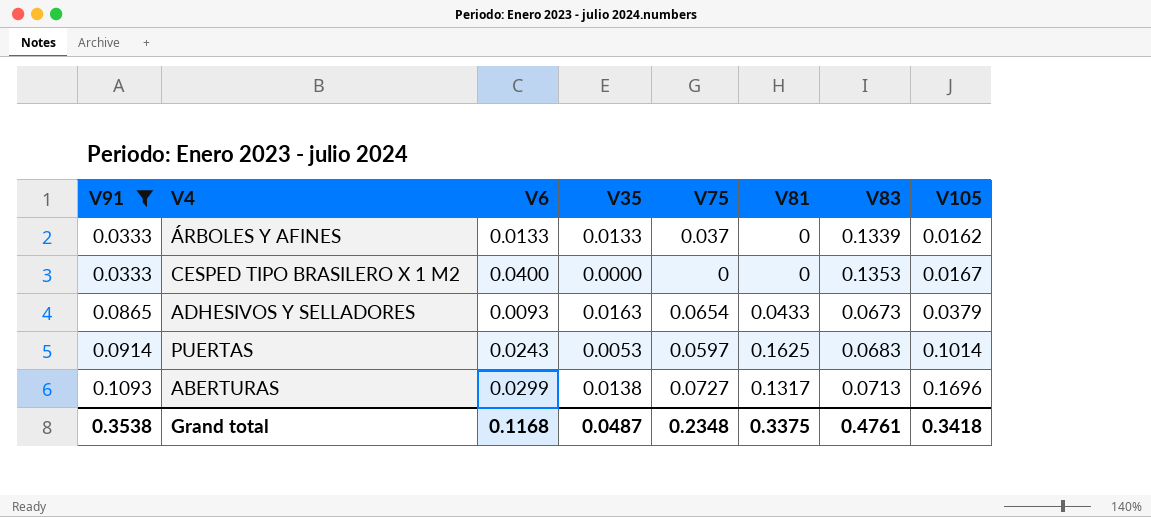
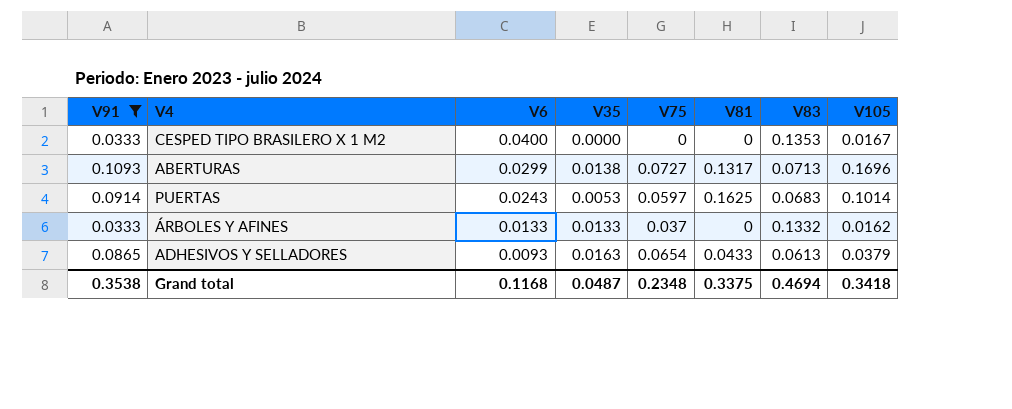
row order: V91 ascending -> V6 descending
ÁRBOLES Y AFINES | V83: 0.1339 -> 0.1332
ADHESIVOS Y SELLADORES | V83: 0.0673 -> 0.0613
Grand total | V83: 0.4761 -> 0.4694

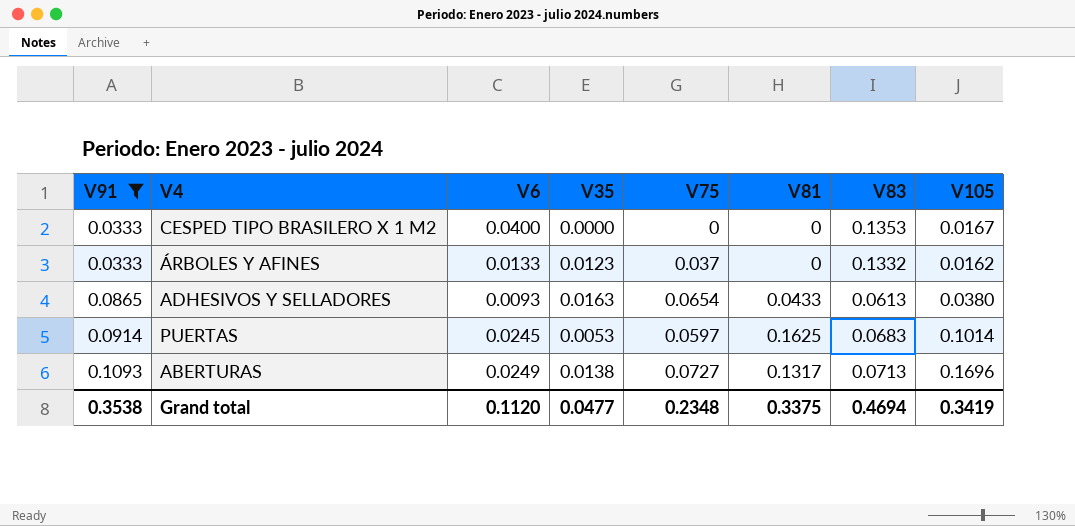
row order: V6 descending -> V91 ascending
ÁRBOLES Y AFINES | V35: 0.0133 -> 0.0123
ADHESIVOS Y SELLADORES | V105: 0.0379 -> 0.0380
PUERTAS | V6: 0.0243 -> 0.0245
ABERTURAS | V6: 0.0299 -> 0.0249
Grand total | V6: 0.1168 -> 0.1120
Grand total | V35: 0.0487 -> 0.0477
Grand total | V105: 0.3418 -> 0.3419

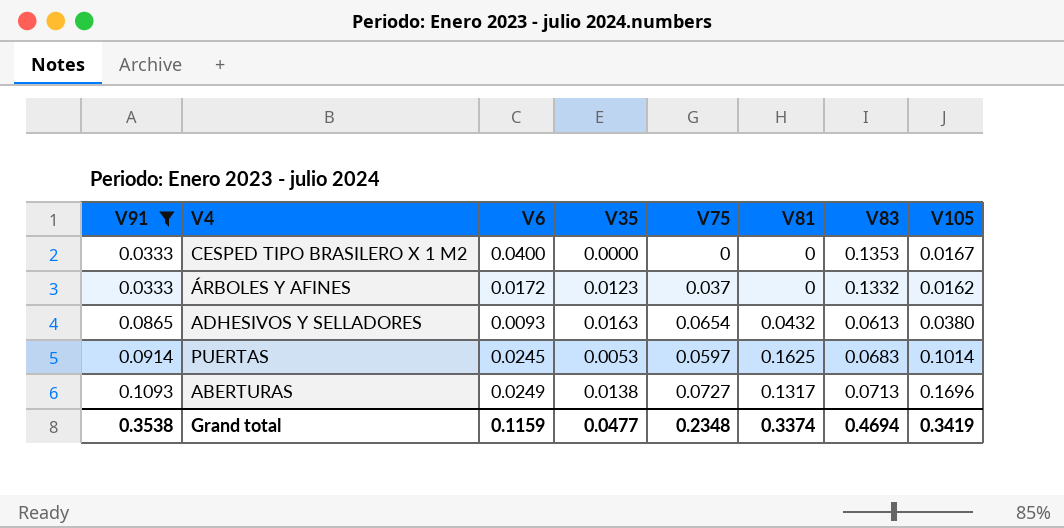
ÁRBOLES Y AFINES | V6: 0.0133 -> 0.0172
ADHESIVOS Y SELLADORES | V81: 0.0433 -> 0.0432
Grand total | V6: 0.1120 -> 0.1159
Grand total | V81: 0.3375 -> 0.3374

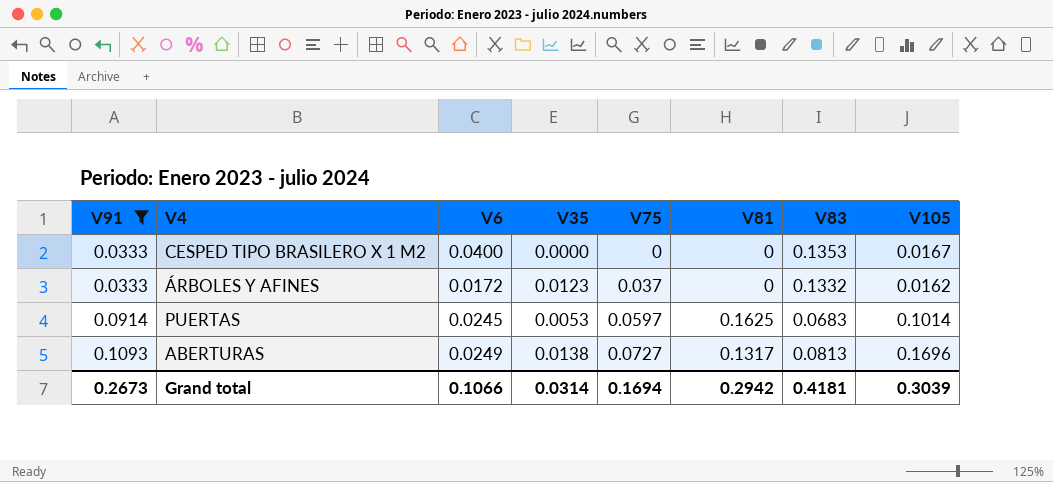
row ADHESIVOS Y SELLADORES: 0.0865 | 0.0093 | 0.0163 | 0.0654 | 0.0432 | 0.0613 | 0.0380 -> none
ABERTURAS | V83: 0.0713 -> 0.0813
Grand total | V91: 0.3538 -> 0.2673
Grand total | V6: 0.1159 -> 0.1066
Grand total | V35: 0.0477 -> 0.0314
Grand total | V75: 0.2348 -> 0.1694
Grand total | V81: 0.3374 -> 0.2942
Grand total | V83: 0.4694 -> 0.4181
Grand total | V105: 0.3419 -> 0.3039

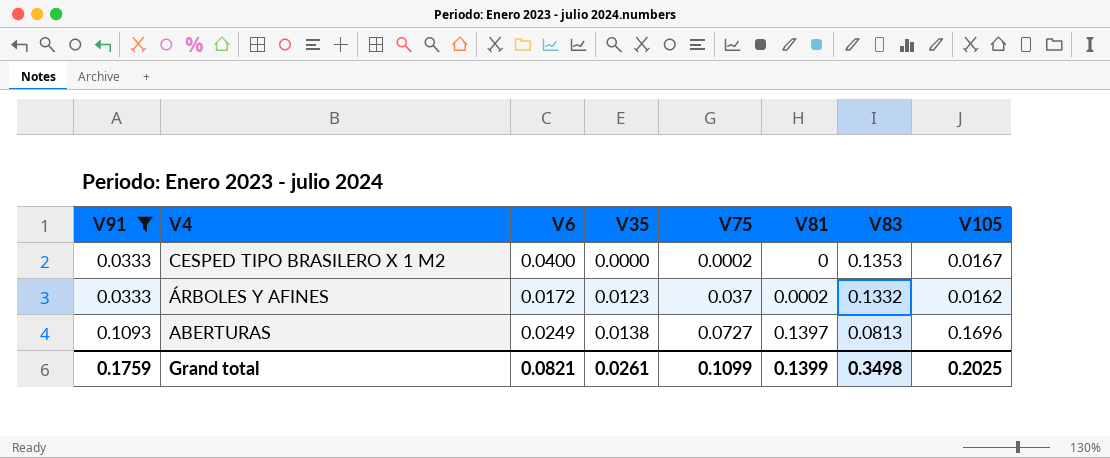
row PUERTAS: 0.0914 | 0.0245 | 0.0053 | 0.0597 | 0.1625 | 0.0683 | 0.1014 -> none
CESPED TIPO BRASILERO X 1 M2 | V75: 0 -> 0.0002
ÁRBOLES Y AFINES | V81: 0 -> 0.0002
ABERTURAS | V81: 0.1317 -> 0.1397
Grand total | V91: 0.2673 -> 0.1759
Grand total | V6: 0.1066 -> 0.0821
Grand total | V35: 0.0314 -> 0.0261
Grand total | V75: 0.1694 -> 0.1099
Grand total | V81: 0.2942 -> 0.1399
Grand total | V83: 0.4181 -> 0.3498
Grand total | V105: 0.3039 -> 0.2025

